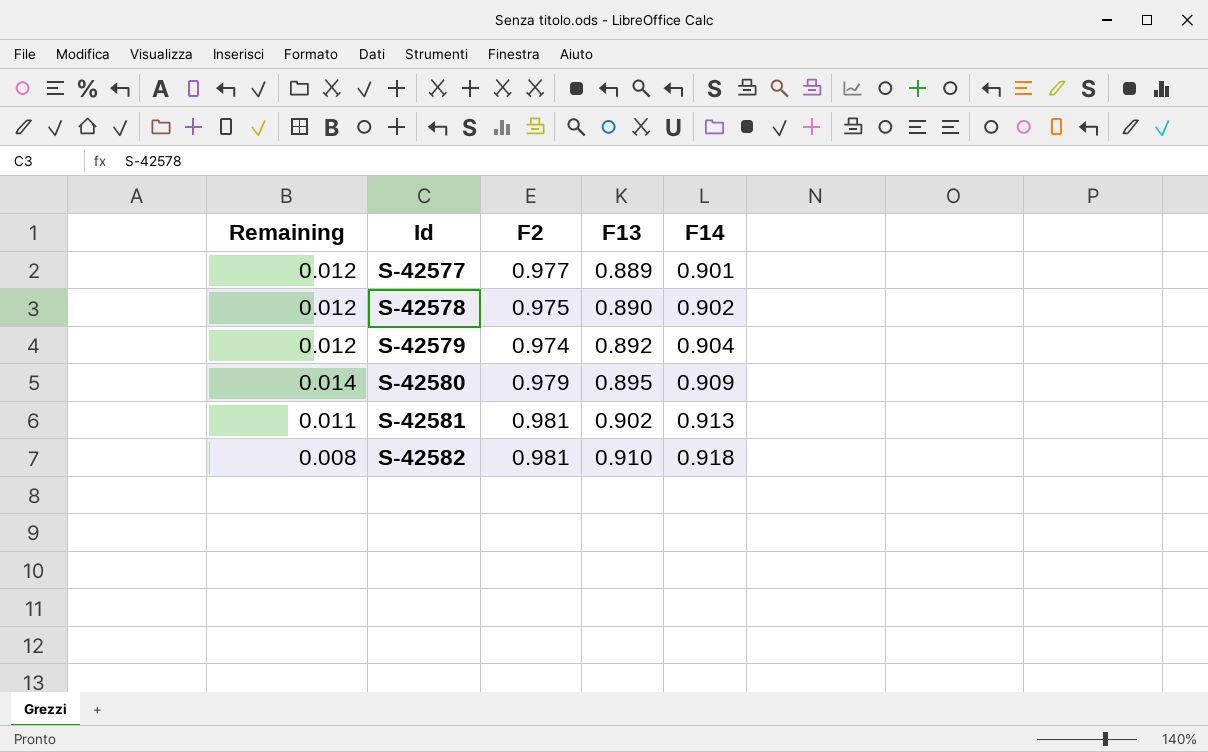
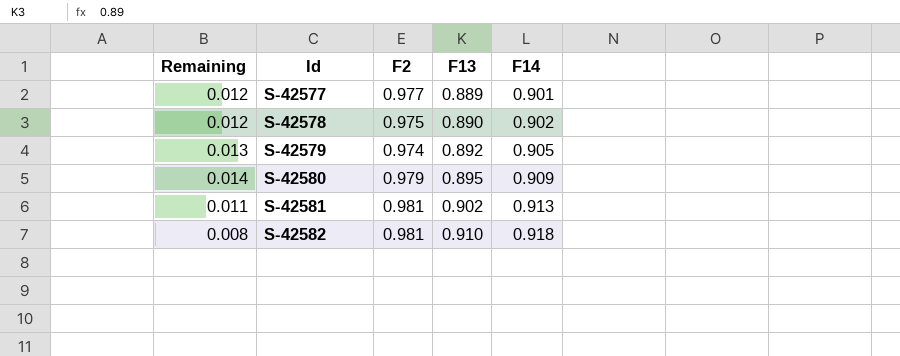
S-42579 | Remaining: 0.012 -> 0.013
S-42579 | F14: 0.904 -> 0.905

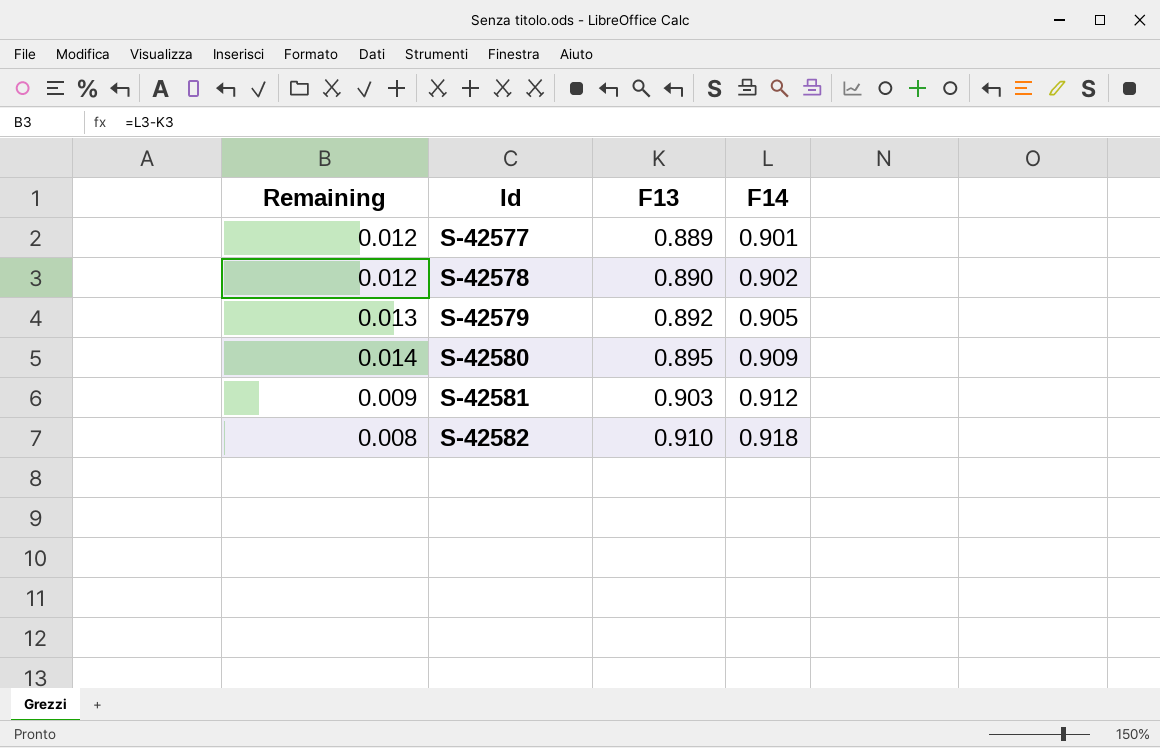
column F2 | position: 3 -> none
S-42581 | Remaining: 0.011 -> 0.009
S-42581 | F13: 0.902 -> 0.903
S-42581 | F14: 0.913 -> 0.912

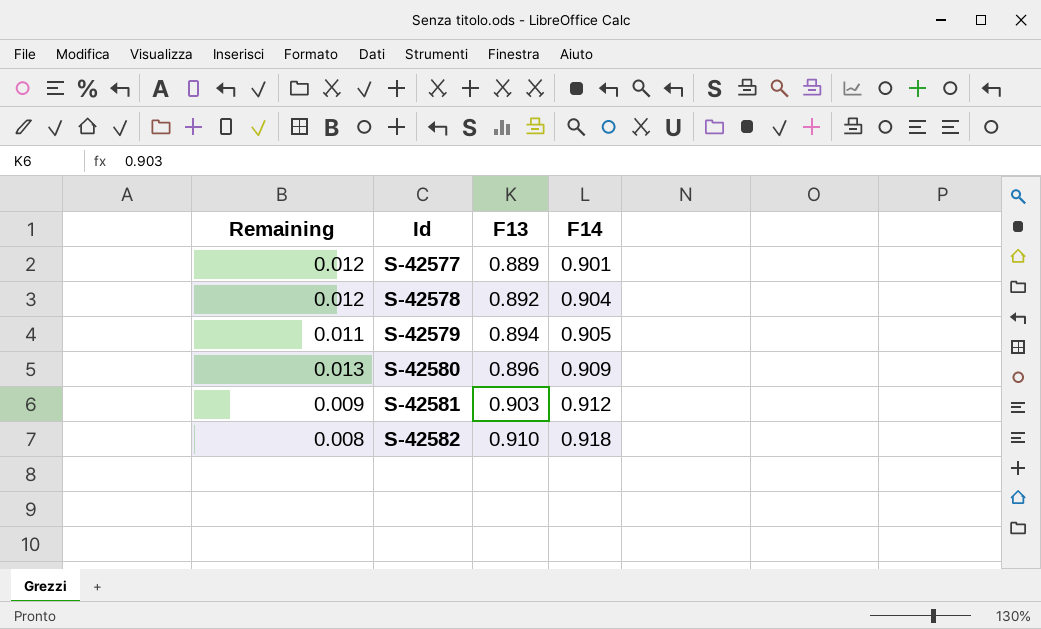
S-42578 | F13: 0.890 -> 0.892
S-42578 | F14: 0.902 -> 0.904
S-42579 | Remaining: 0.013 -> 0.011
S-42579 | F13: 0.892 -> 0.894
S-42580 | Remaining: 0.014 -> 0.013
S-42580 | F13: 0.895 -> 0.896

